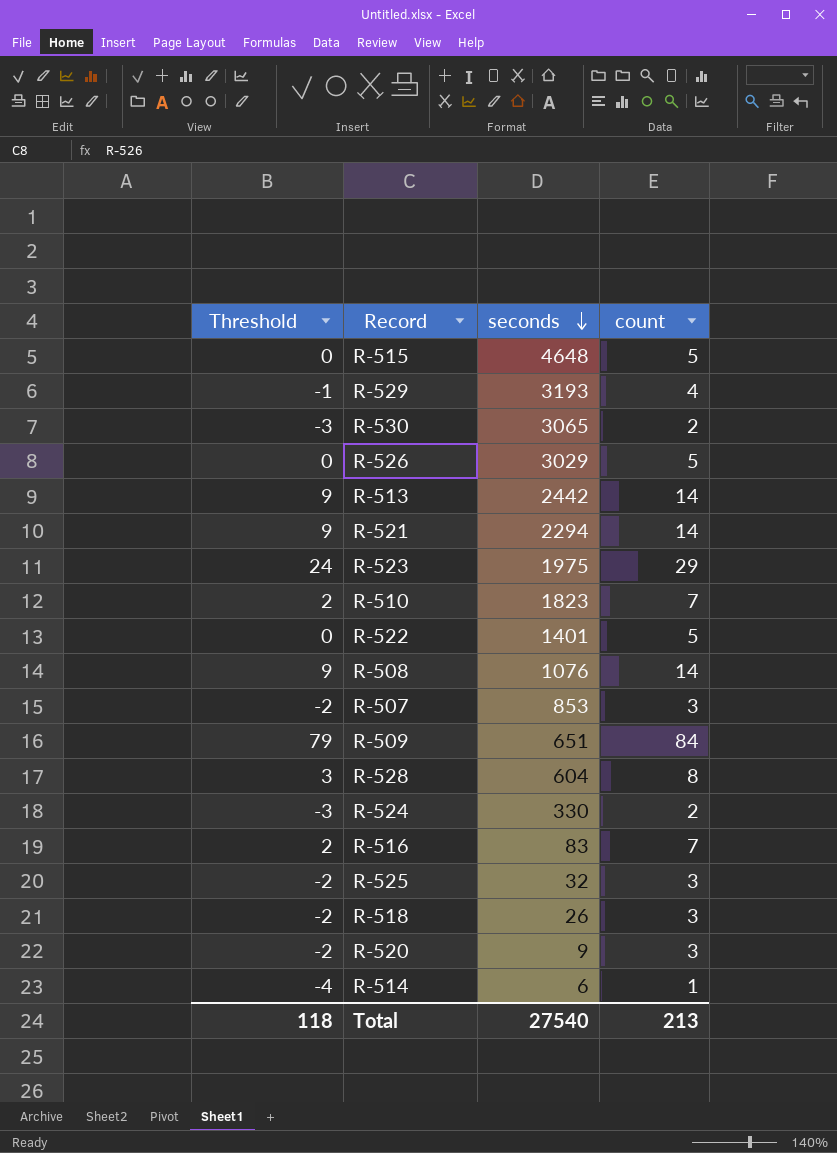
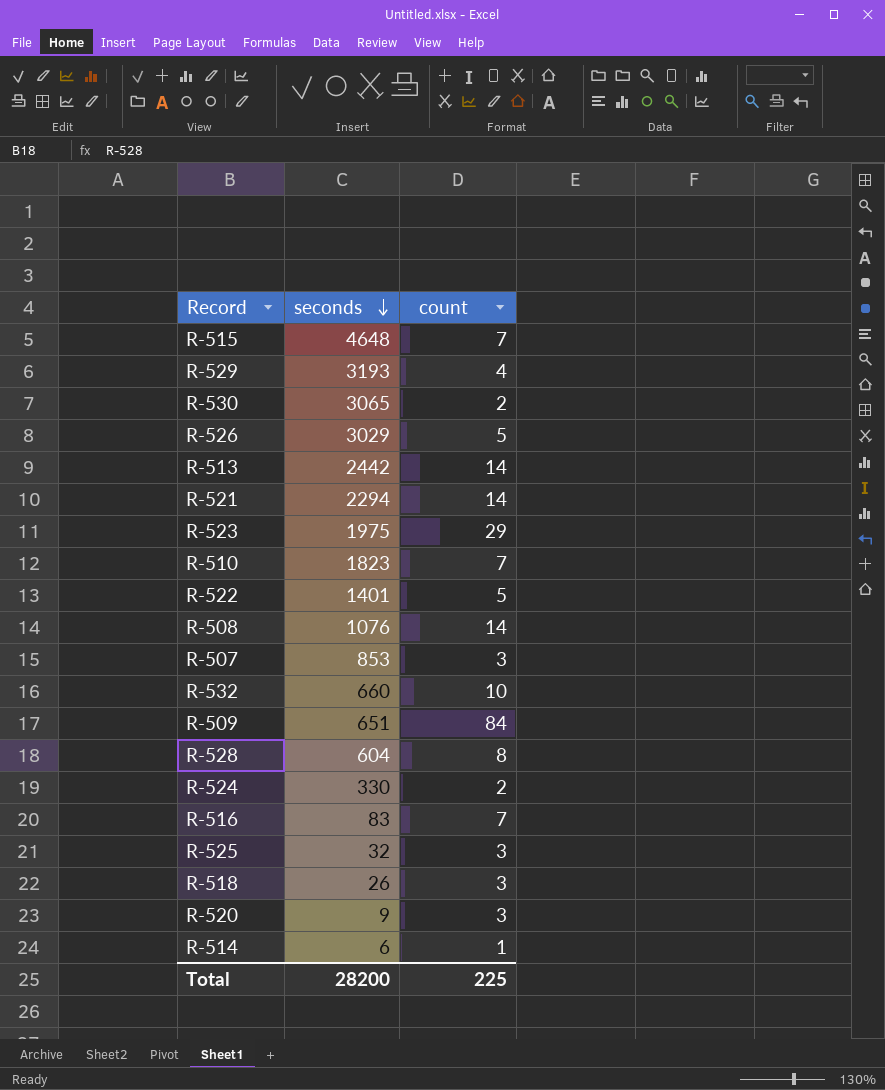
column Threshold | formula: [count] - 5 -> none
R-515 | count: 5 -> 7
row R-532: none -> 660 | 10
Total | seconds: 27540 -> 28200
Total | count: 213 -> 225

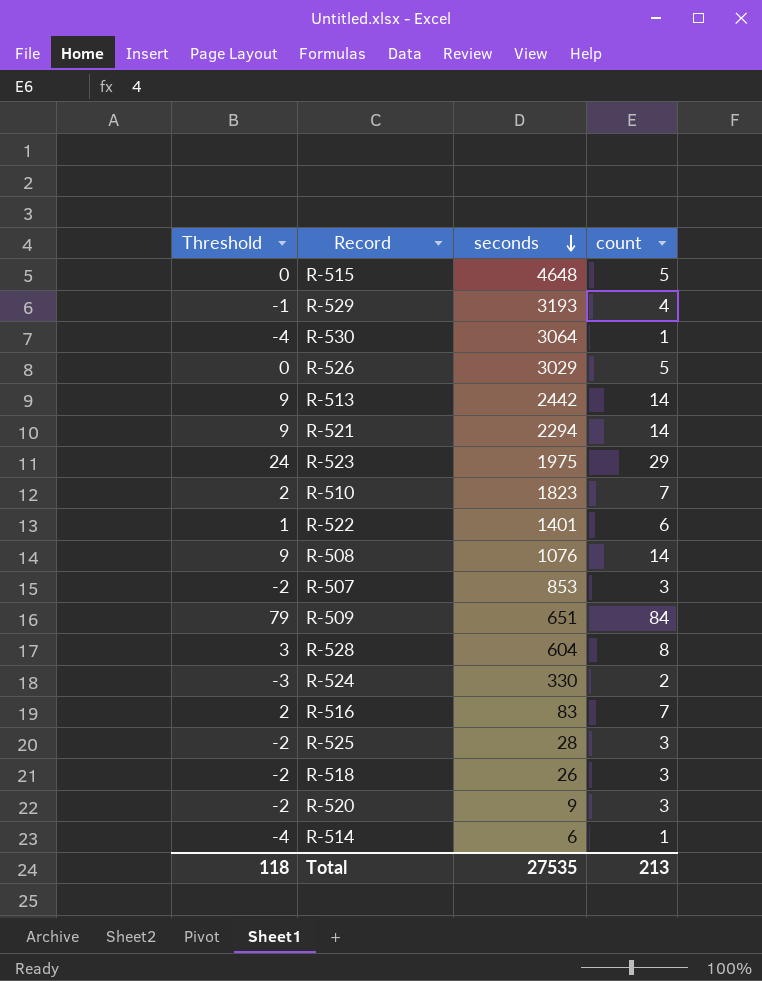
column Threshold | formula: none -> [count] - 5
row R-532: 660 | 10 -> none
R-515 | count: 7 -> 5
R-530 | seconds: 3065 -> 3064
R-530 | count: 2 -> 1
R-522 | count: 5 -> 6
R-525 | seconds: 32 -> 28
Total | seconds: 28200 -> 27535
Total | count: 225 -> 213

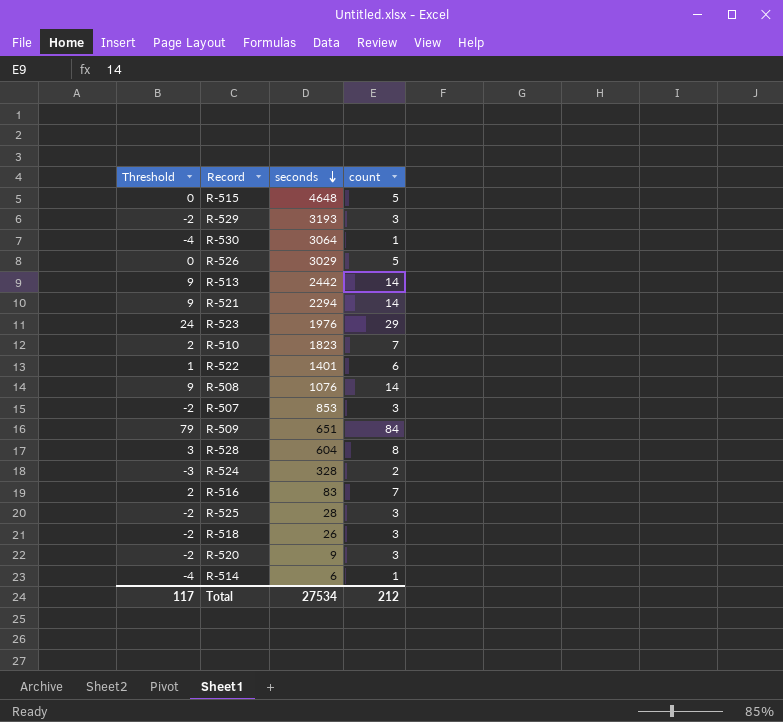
R-529 | Threshold: -1 -> -2
R-529 | count: 4 -> 3
R-523 | seconds: 1975 -> 1976
R-524 | seconds: 330 -> 328
Total | Threshold: 118 -> 117
Total | seconds: 27535 -> 27534
Total | count: 213 -> 212

